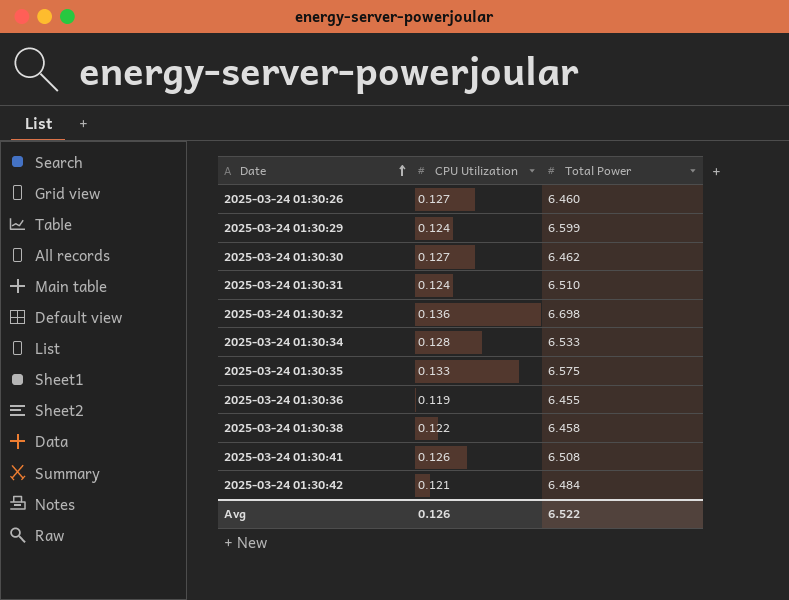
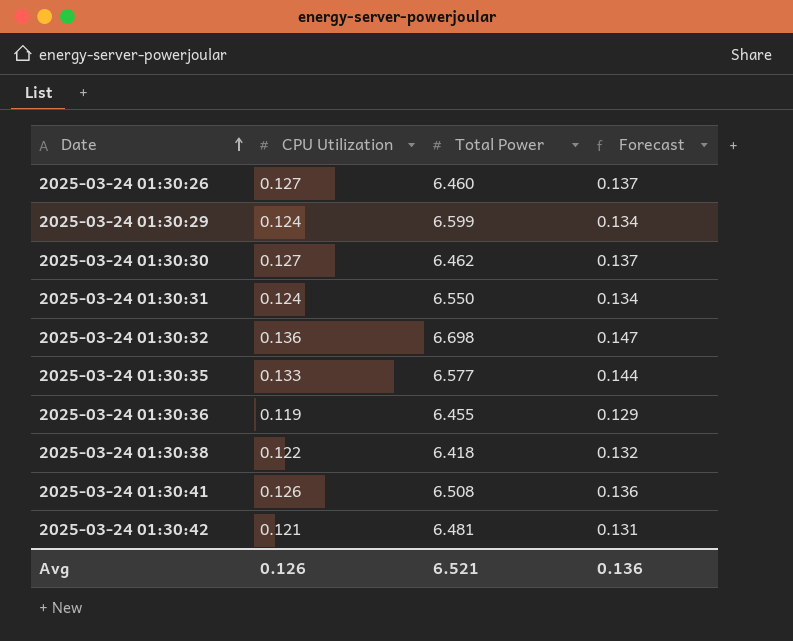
column Forecast | formula: none -> [CPU Utilization] * 1.08
row 2025-03-24 01:30:34: 0.128 | 6.533 -> none
2025-03-24 01:30:31 | Total Power: 6.510 -> 6.550
2025-03-24 01:30:35 | Total Power: 6.575 -> 6.577
2025-03-24 01:30:38 | Total Power: 6.458 -> 6.418
2025-03-24 01:30:42 | Total Power: 6.484 -> 6.481
Avg | Total Power: 6.522 -> 6.521

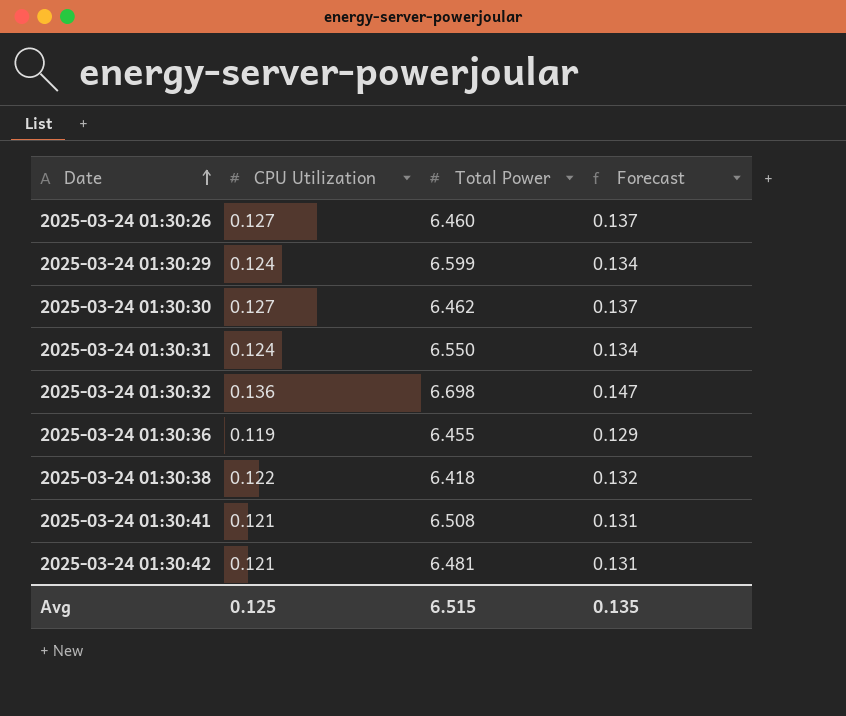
row 2025-03-24 01:30:35: 0.133 | 6.577 | 0.144 -> none
2025-03-24 01:30:41 | CPU Utilization: 0.126 -> 0.121
2025-03-24 01:30:41 | Forecast: 0.136 -> 0.131
Avg | CPU Utilization: 0.126 -> 0.125
Avg | Total Power: 6.521 -> 6.515
Avg | Forecast: 0.136 -> 0.135

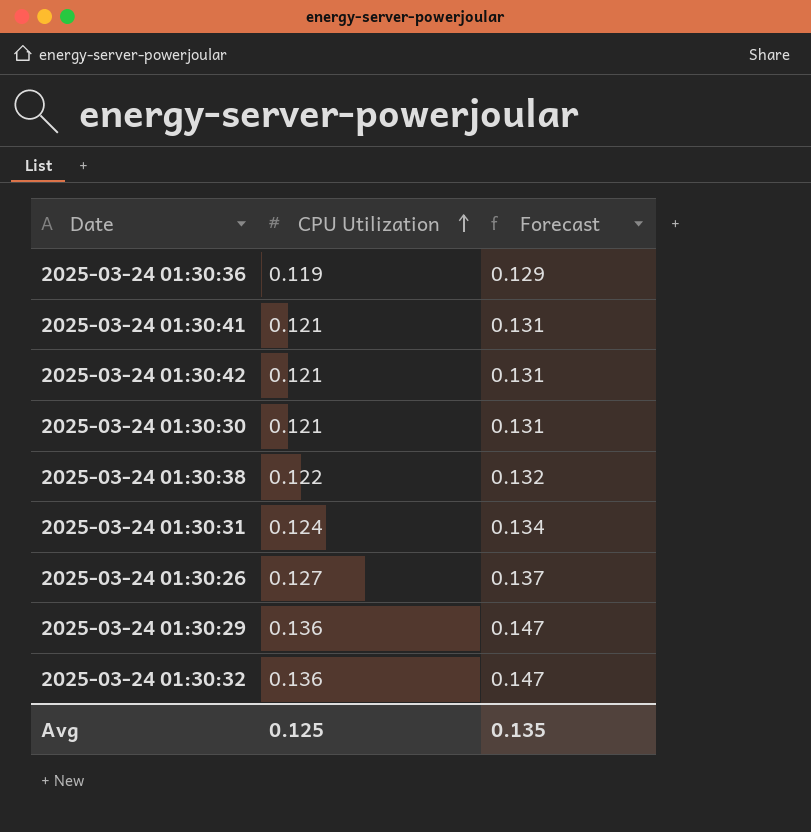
row order: Date ascending -> CPU Utilization ascending
column Total Power | position: 3 -> none
2025-03-24 01:30:30 | CPU Utilization: 0.127 -> 0.121
2025-03-24 01:30:30 | Forecast: 0.137 -> 0.131
2025-03-24 01:30:29 | CPU Utilization: 0.124 -> 0.136
2025-03-24 01:30:29 | Forecast: 0.134 -> 0.147

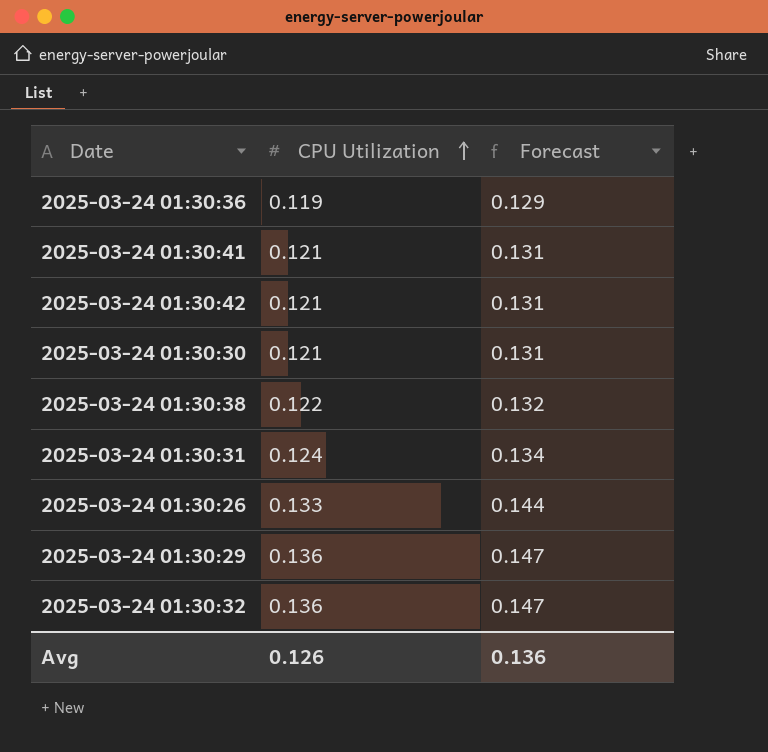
2025-03-24 01:30:26 | CPU Utilization: 0.127 -> 0.133
2025-03-24 01:30:26 | Forecast: 0.137 -> 0.144
Avg | CPU Utilization: 0.125 -> 0.126
Avg | Forecast: 0.135 -> 0.136

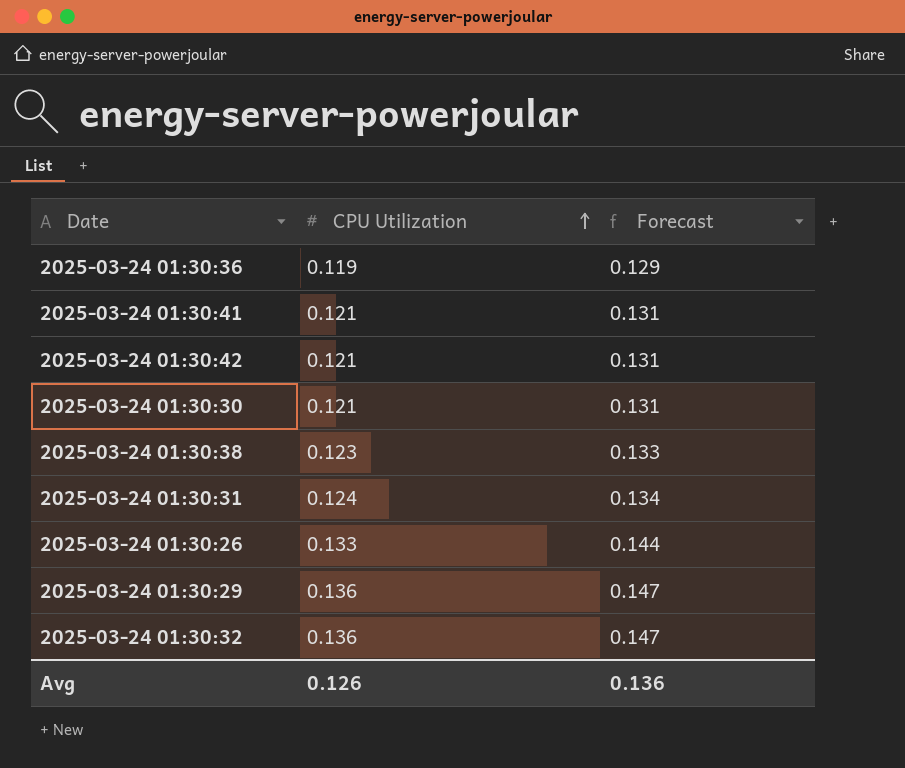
2025-03-24 01:30:38 | CPU Utilization: 0.122 -> 0.123
2025-03-24 01:30:38 | Forecast: 0.132 -> 0.133

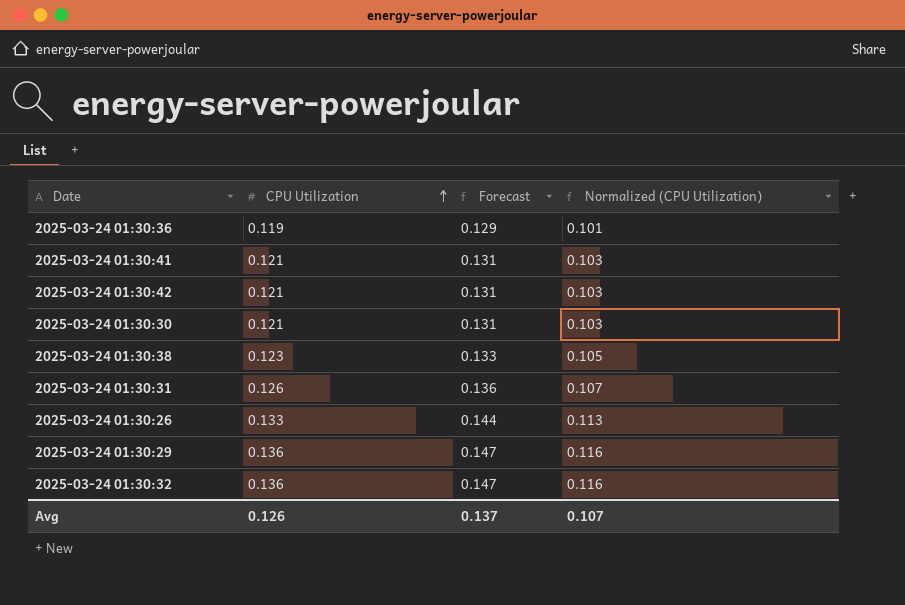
column Normalized (CPU Utilization) | formula: none -> [CPU Utilization] * 0.85
2025-03-24 01:30:31 | CPU Utilization: 0.124 -> 0.126
2025-03-24 01:30:31 | Forecast: 0.134 -> 0.136
Avg | Forecast: 0.136 -> 0.137

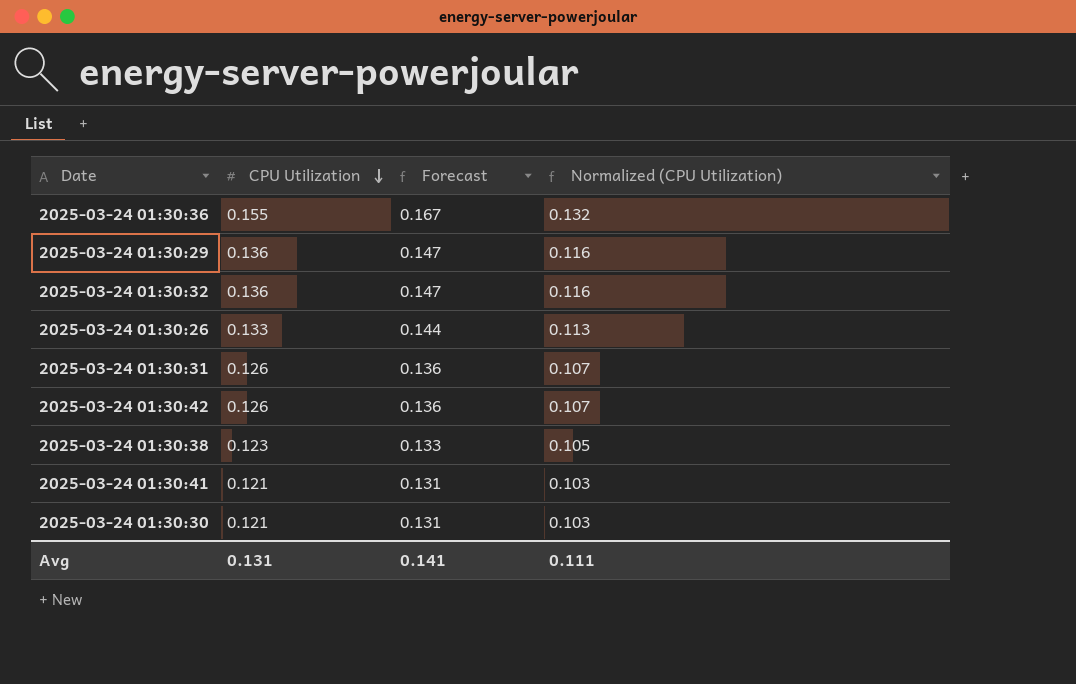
row order: CPU Utilization ascending -> CPU Utilization descending
2025-03-24 01:30:36 | CPU Utilization: 0.119 -> 0.155
2025-03-24 01:30:36 | Forecast: 0.129 -> 0.167
2025-03-24 01:30:36 | Normalized (CPU Utilization): 0.101 -> 0.132
2025-03-24 01:30:42 | CPU Utilization: 0.121 -> 0.126
2025-03-24 01:30:42 | Forecast: 0.131 -> 0.136
2025-03-24 01:30:42 | Normalized (CPU Utilization): 0.103 -> 0.107
Avg | CPU Utilization: 0.126 -> 0.131
Avg | Forecast: 0.137 -> 0.141
Avg | Normalized (CPU Utilization): 0.107 -> 0.111

